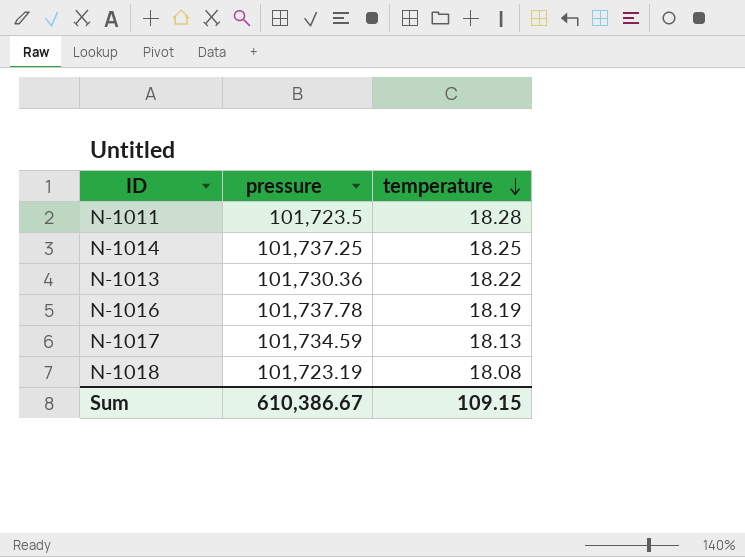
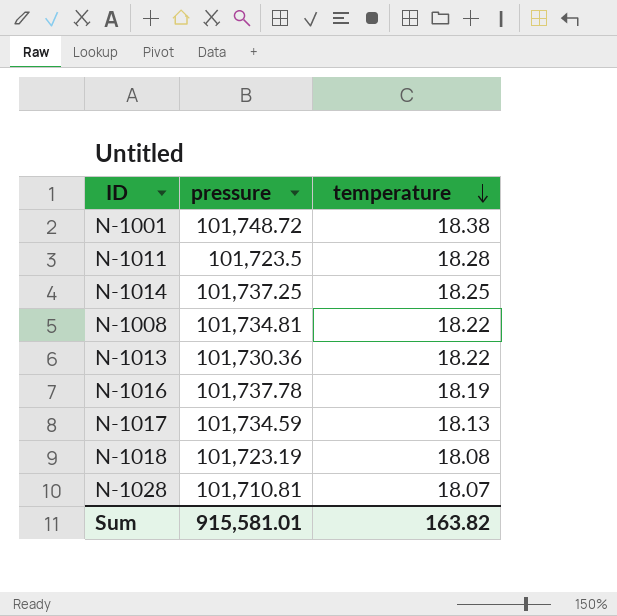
row N-1001: none -> 101,748.72 | 18.38
row N-1008: none -> 101,734.81 | 18.22
row N-1028: none -> 101,710.81 | 18.07
Sum | pressure: 610,386.67 -> 915,581.01
Sum | temperature: 109.15 -> 163.82

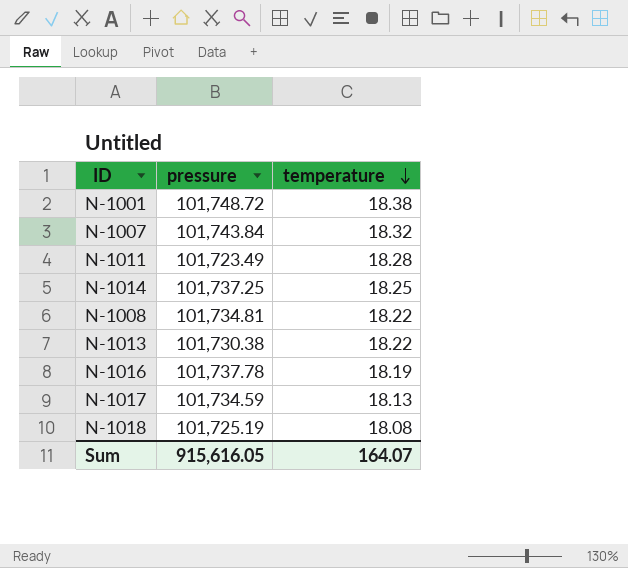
row N-1028: 101,710.81 | 18.07 -> none
row N-1007: none -> 101,743.84 | 18.32
N-1011 | pressure: 101,723.5 -> 101,723.49
N-1013 | pressure: 101,730.36 -> 101,730.38
N-1018 | pressure: 101,723.19 -> 101,725.19
Sum | pressure: 915,581.01 -> 915,616.05
Sum | temperature: 163.82 -> 164.07

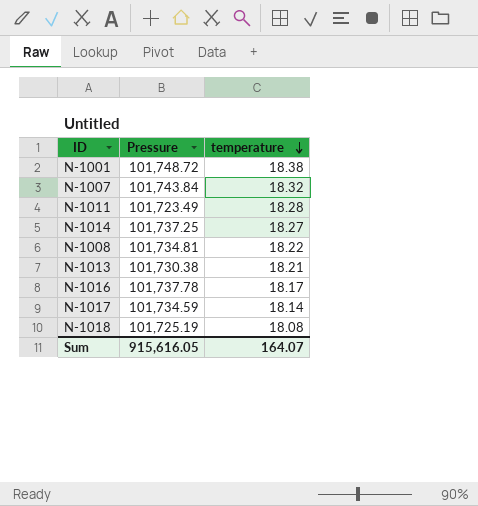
column name: pressure -> Pressure
N-1014 | temperature: 18.25 -> 18.27
N-1013 | temperature: 18.22 -> 18.21
N-1016 | temperature: 18.19 -> 18.17
N-1017 | temperature: 18.13 -> 18.14

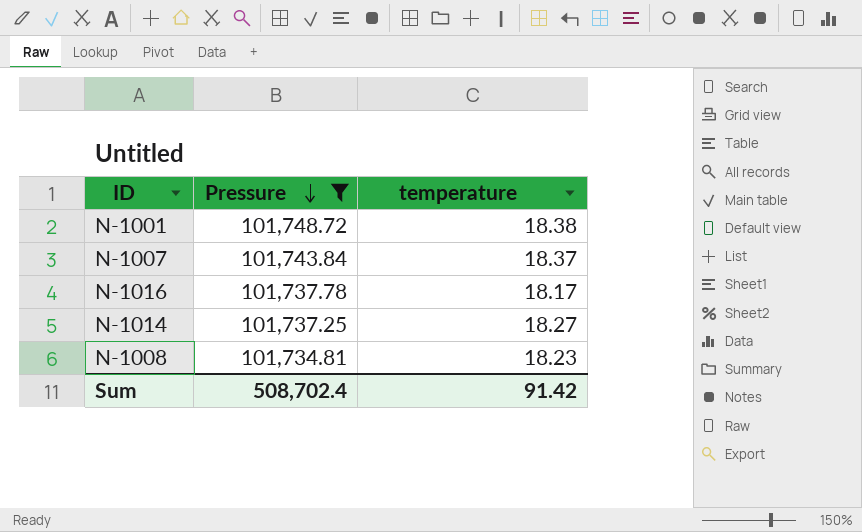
filter: none -> Pressure >= 101,734.81
row order: temperature descending -> Pressure descending
N-1007 | temperature: 18.32 -> 18.37
N-1008 | temperature: 18.22 -> 18.23
Sum | Pressure: 915,616.05 -> 508,702.4
Sum | temperature: 164.07 -> 91.42

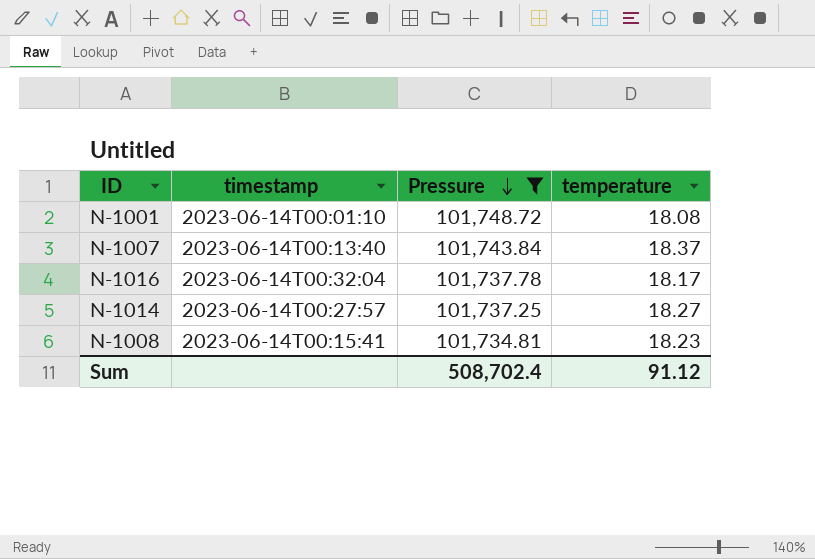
column timestamp | position: none -> 2
N-1001 | temperature: 18.38 -> 18.08
Sum | temperature: 91.42 -> 91.12

